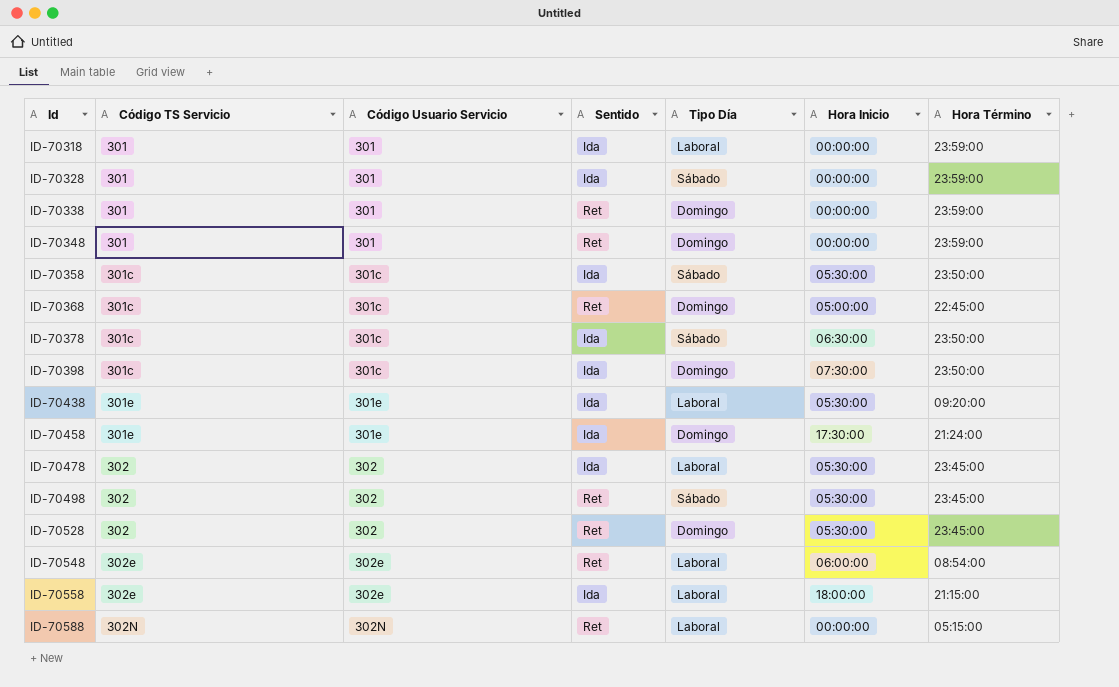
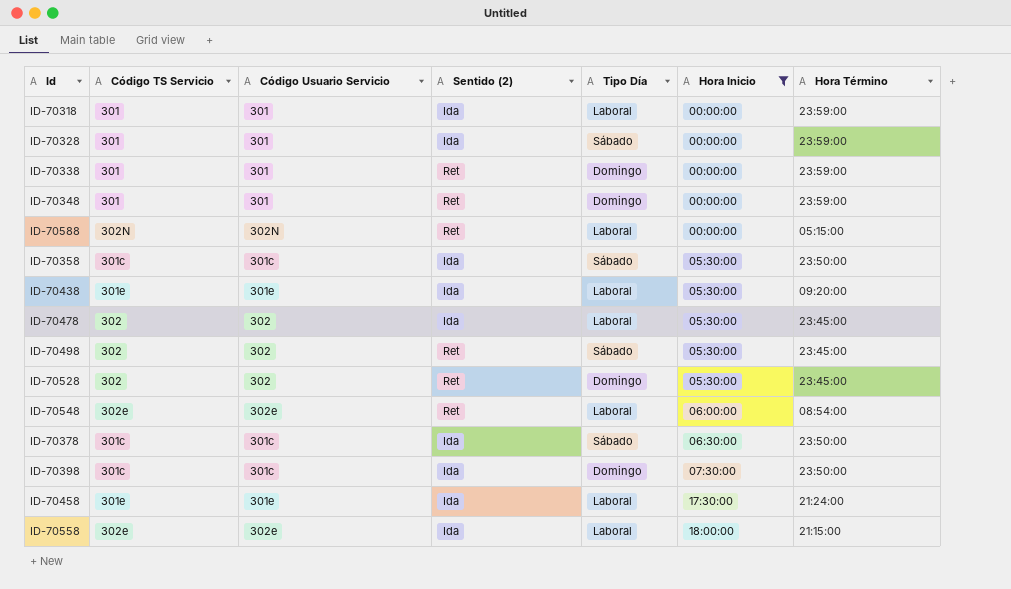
filter: none -> Hora Inicio != 05:00:00
row order: Id ascending -> Hora Inicio ascending
column name: Sentido -> Sentido (2)
ID-70458 | Tipo Día: Domingo -> Laboral

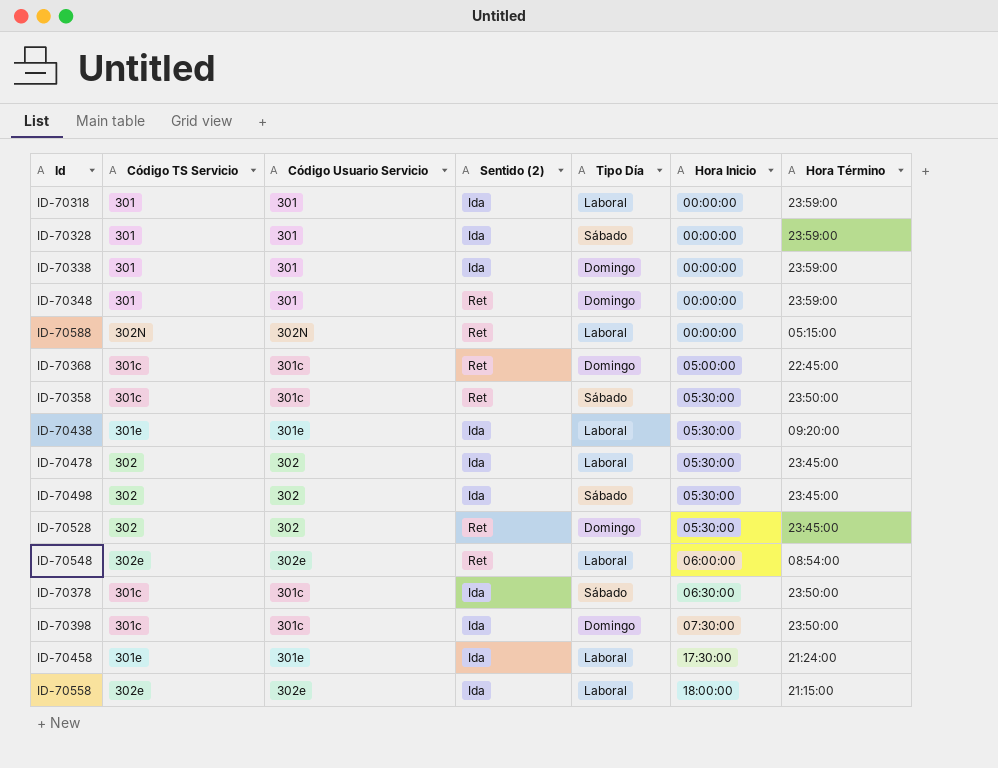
filter: Hora Inicio != 05:00:00 -> none
ID-70338 | Sentido (2): Ret -> Ida
ID-70358 | Sentido (2): Ida -> Ret
ID-70498 | Sentido (2): Ret -> Ida

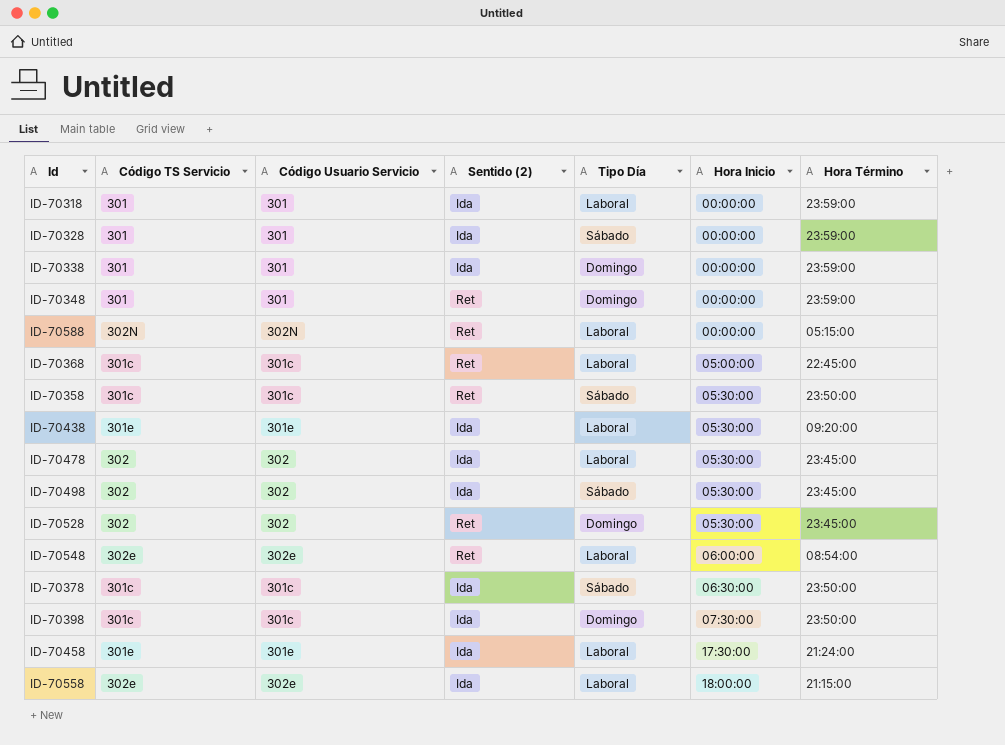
ID-70368 | Tipo Día: Domingo -> Laboral

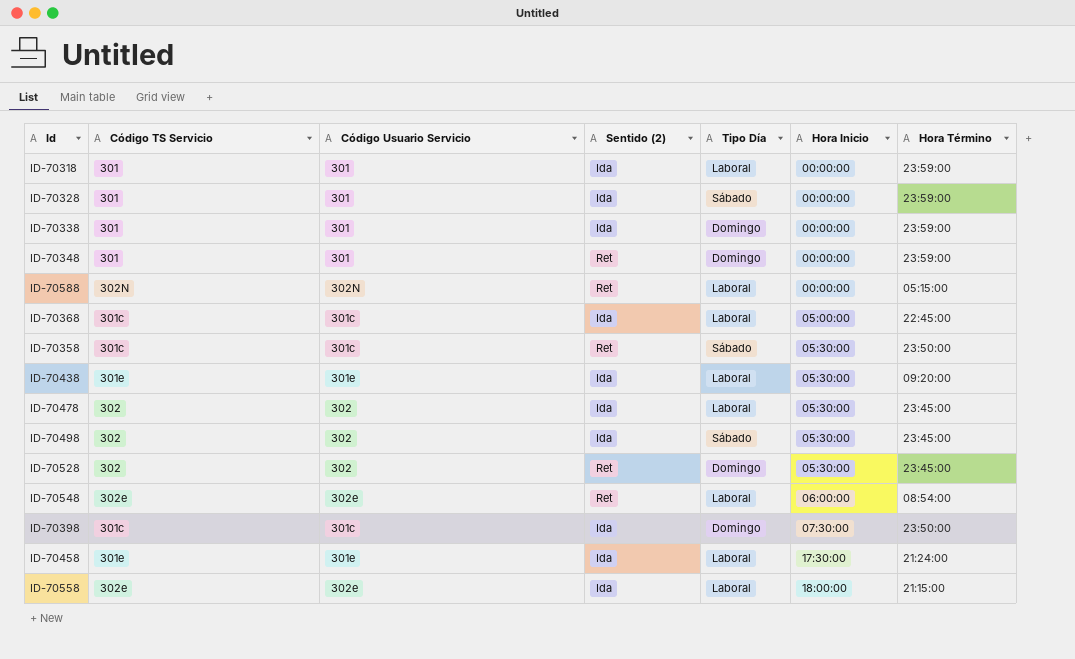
row ID-70378: 301c | 301c | Ida | Sábado | 06:30:00 | 23:50:00 -> none
ID-70368 | Sentido (2): Ret -> Ida

